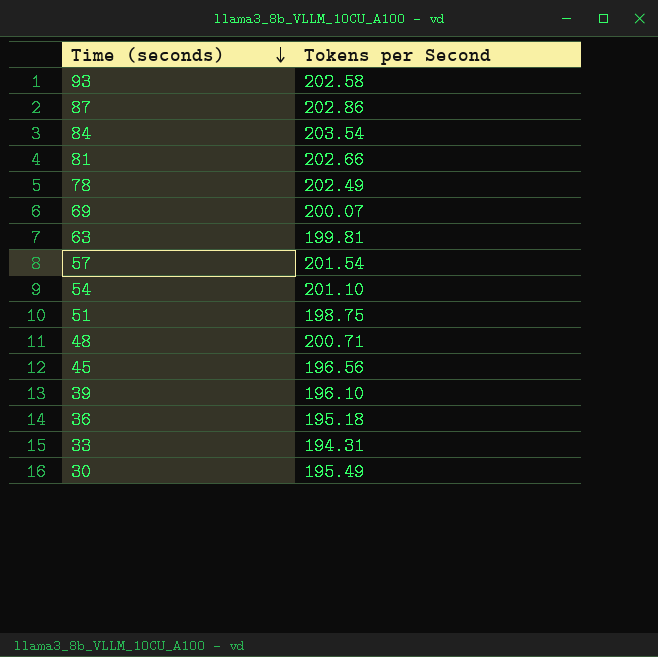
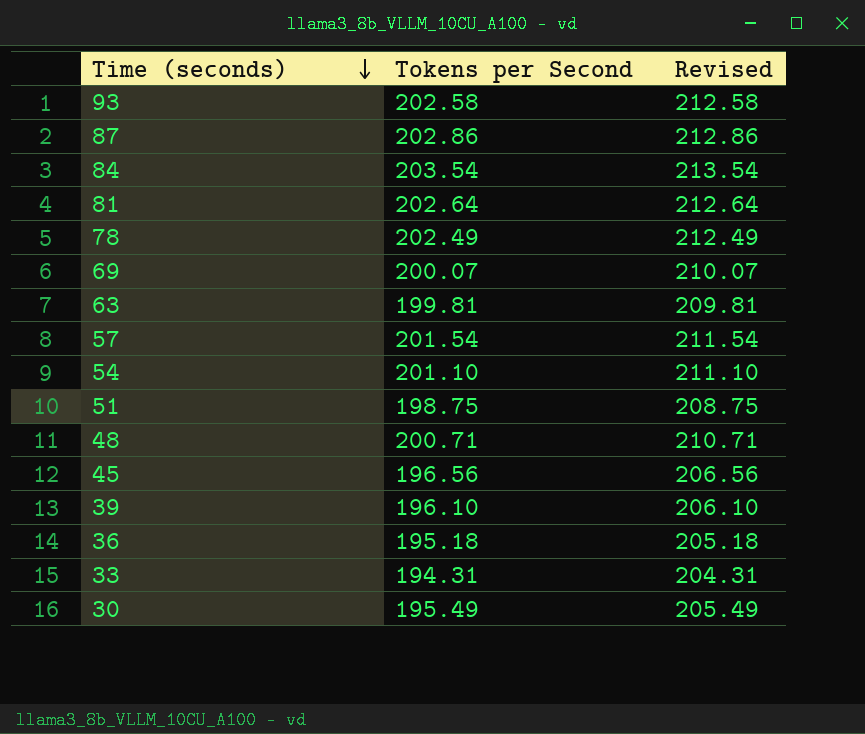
column Revised | formula: none -> [Tokens per Second] + 10
81 | Tokens per Second: 202.66 -> 202.64

